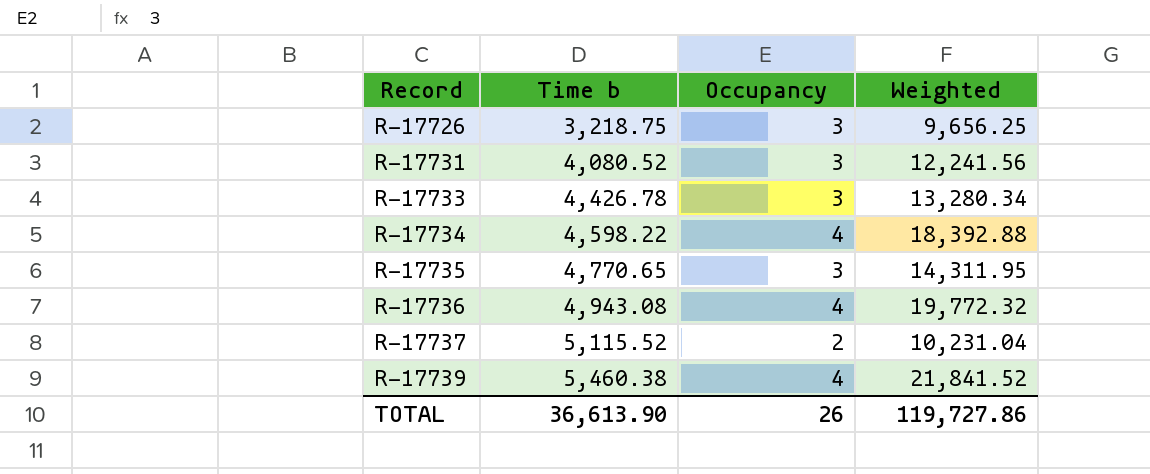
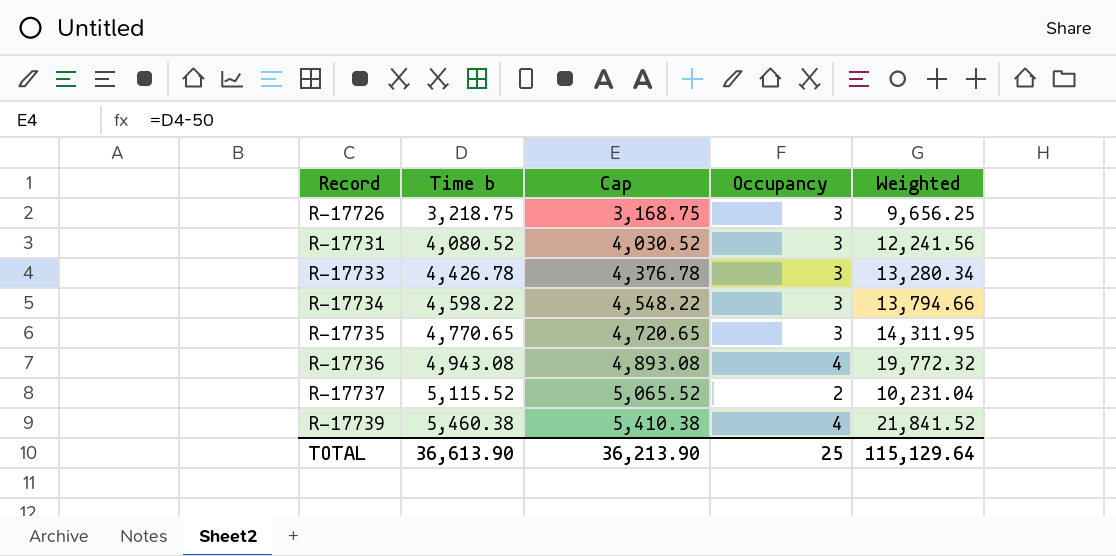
column Cap | formula: none -> [Time b] - 50
R-17734 | Occupancy: 4 -> 3
R-17734 | Weighted: 18,392.88 -> 13,794.66
TOTAL | Occupancy: 26 -> 25
TOTAL | Weighted: 119,727.86 -> 115,129.64

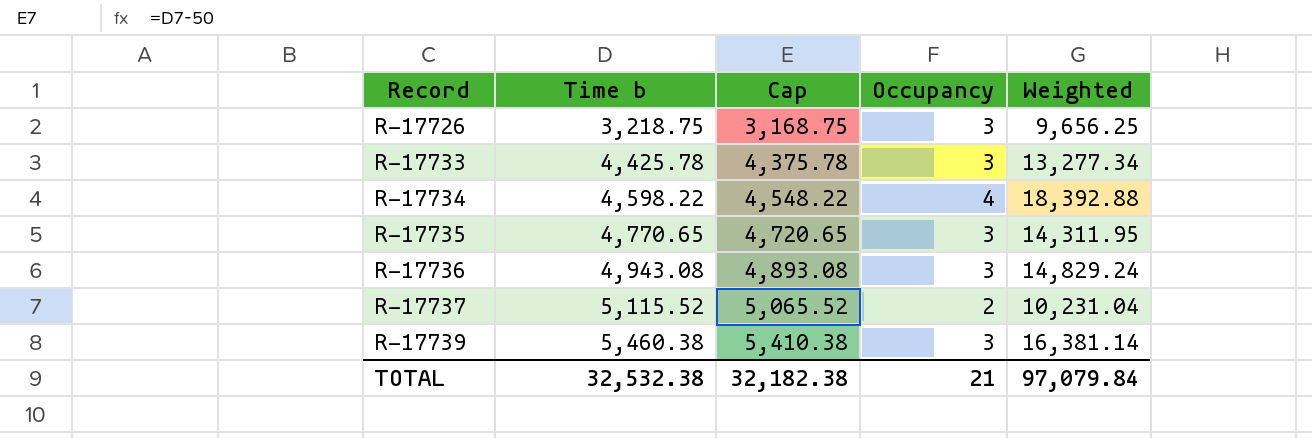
row R-17731: 4,080.52 | 4,030.52 | 3 | 12,241.56 -> none
R-17733 | Time b: 4,426.78 -> 4,425.78
R-17733 | Cap: 4,376.78 -> 4,375.78
R-17733 | Weighted: 13,280.34 -> 13,277.34
R-17734 | Occupancy: 3 -> 4
R-17734 | Weighted: 13,794.66 -> 18,392.88
R-17736 | Occupancy: 4 -> 3
R-17736 | Weighted: 19,772.32 -> 14,829.24
R-17739 | Occupancy: 4 -> 3
R-17739 | Weighted: 21,841.52 -> 16,381.14
TOTAL | Time b: 36,613.90 -> 32,532.38
TOTAL | Cap: 36,213.90 -> 32,182.38
TOTAL | Occupancy: 25 -> 21
TOTAL | Weighted: 115,129.64 -> 97,079.84

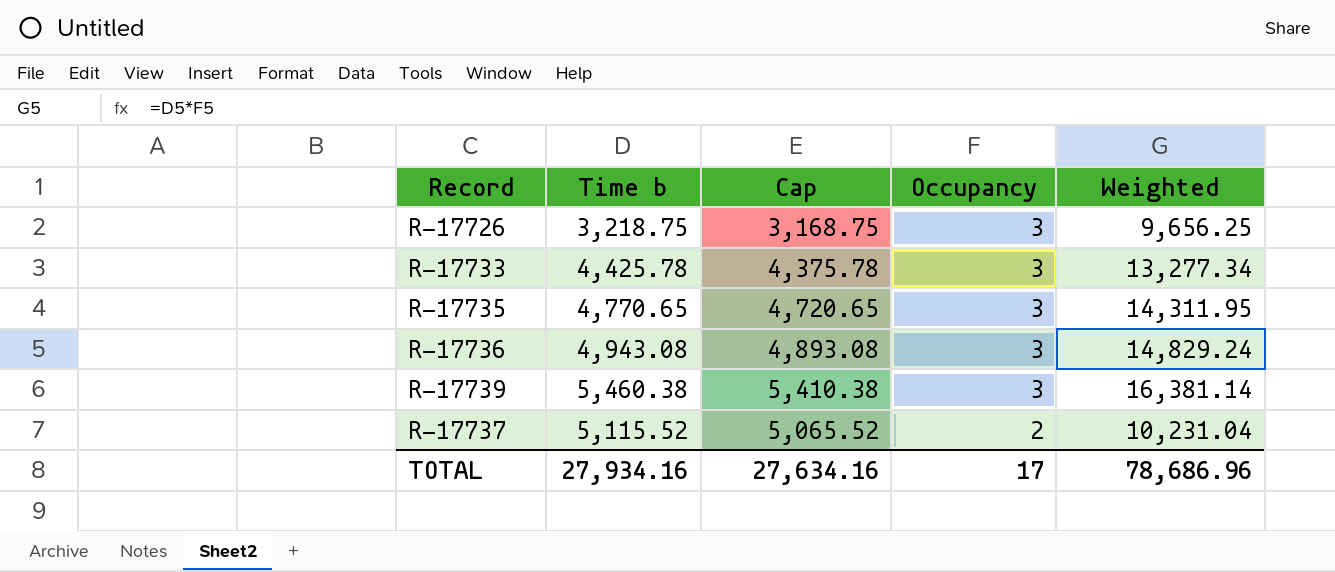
row order: Record ascending -> Occupancy descending
row R-17734: 4,598.22 | 4,548.22 | 4 | 18,392.88 -> none
TOTAL | Time b: 32,532.38 -> 27,934.16
TOTAL | Cap: 32,182.38 -> 27,634.16
TOTAL | Occupancy: 21 -> 17
TOTAL | Weighted: 97,079.84 -> 78,686.96

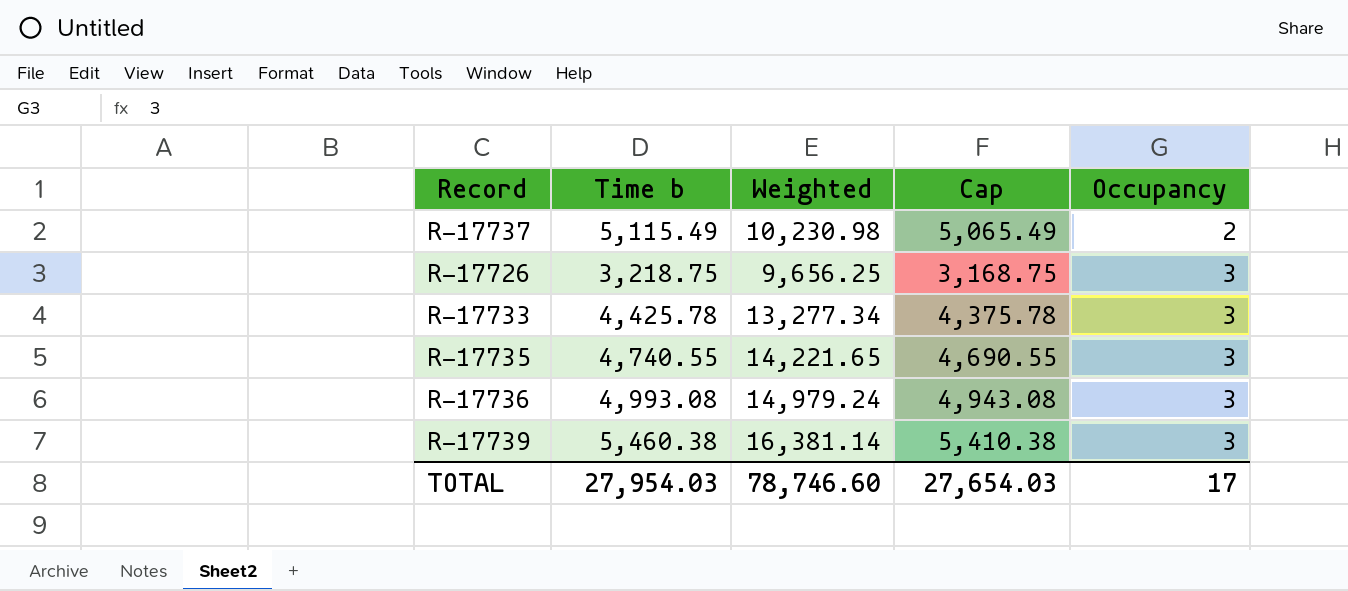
row order: Occupancy descending -> Occupancy ascending
column Weighted | position: 5 -> 3
R-17737 | Time b: 5,115.52 -> 5,115.49
R-17737 | Weighted: 10,231.04 -> 10,230.98
R-17737 | Cap: 5,065.52 -> 5,065.49
R-17735 | Time b: 4,770.65 -> 4,740.55
R-17735 | Weighted: 14,311.95 -> 14,221.65
R-17735 | Cap: 4,720.65 -> 4,690.55
R-17736 | Time b: 4,943.08 -> 4,993.08
R-17736 | Weighted: 14,829.24 -> 14,979.24
R-17736 | Cap: 4,893.08 -> 4,943.08
TOTAL | Time b: 27,934.16 -> 27,954.03
TOTAL | Weighted: 78,686.96 -> 78,746.60
TOTAL | Cap: 27,634.16 -> 27,654.03

